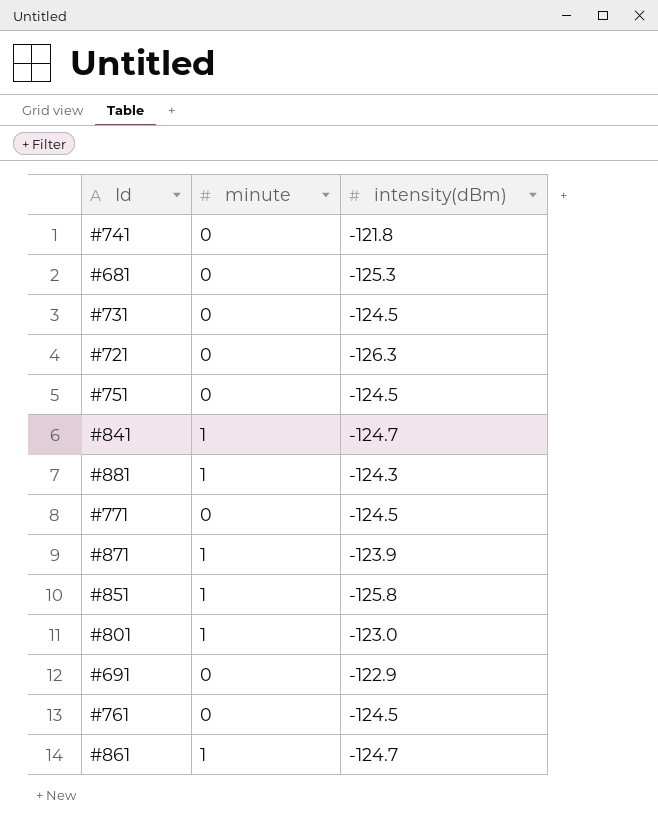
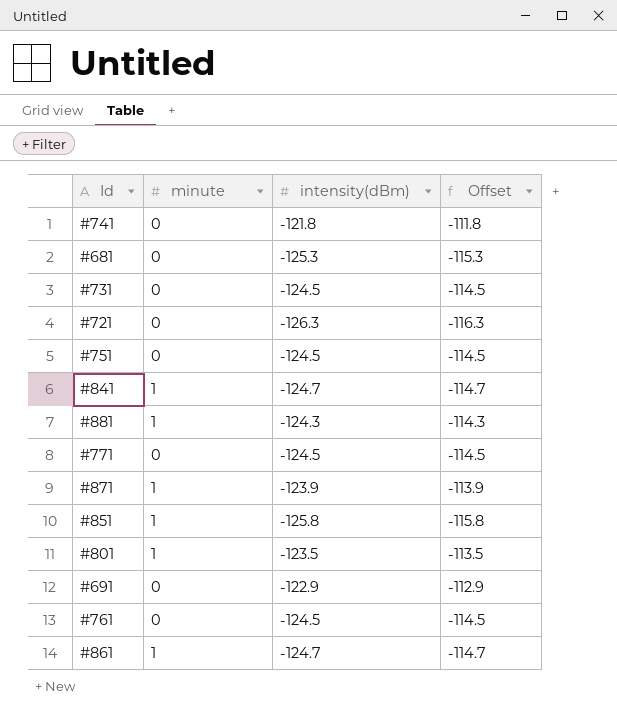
column Offset | formula: none -> [intensity(dBm)] + 10
#801 | intensity(dBm): -123.0 -> -123.5

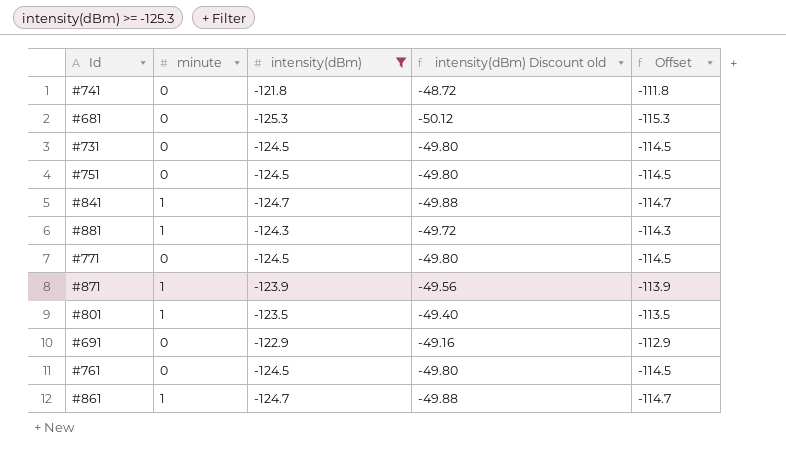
filter: none -> intensity(dBm) >= -125.3
column intensity(dBm) Discount old | formula: none -> [intensity(dBm)] * 0.4

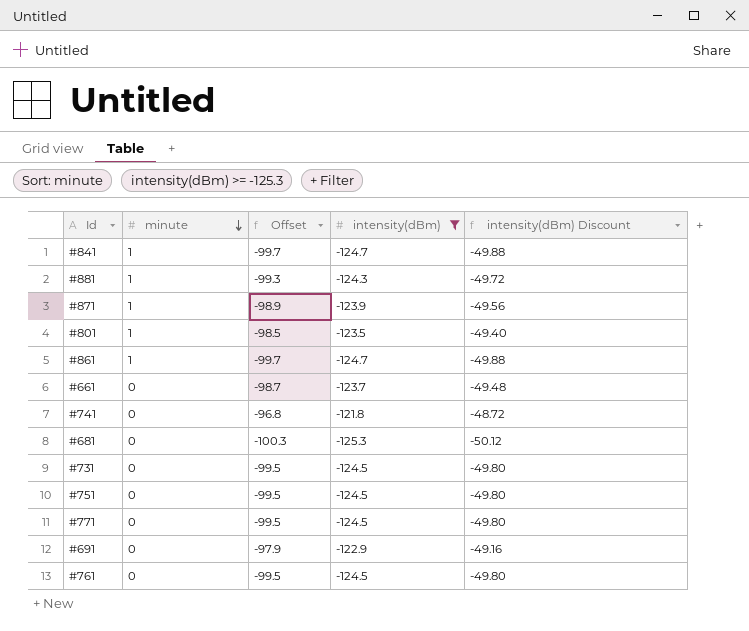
row order: none -> minute descending
column Offset | formula: [intensity(dBm)] + 10 -> [intensity(dBm)] + 25
column Offset | position: 5 -> 3
column name: intensity(dBm) Discount old -> intensity(dBm) Discount
row #661: none -> 0 | -98.7 | -123.7 | -49.48

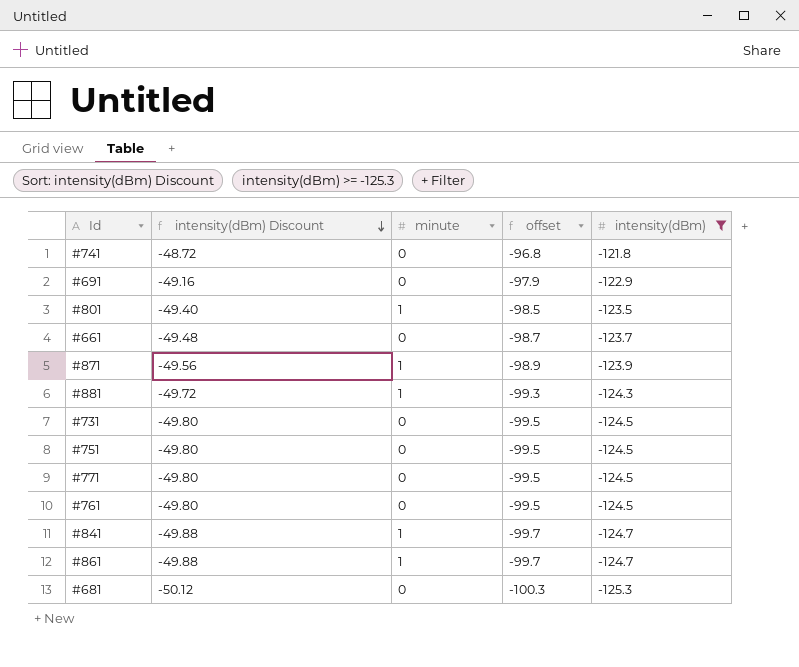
row order: minute descending -> intensity(dBm) Discount descending
column intensity(dBm) Discount | position: 5 -> 2
column name: Offset -> offset

